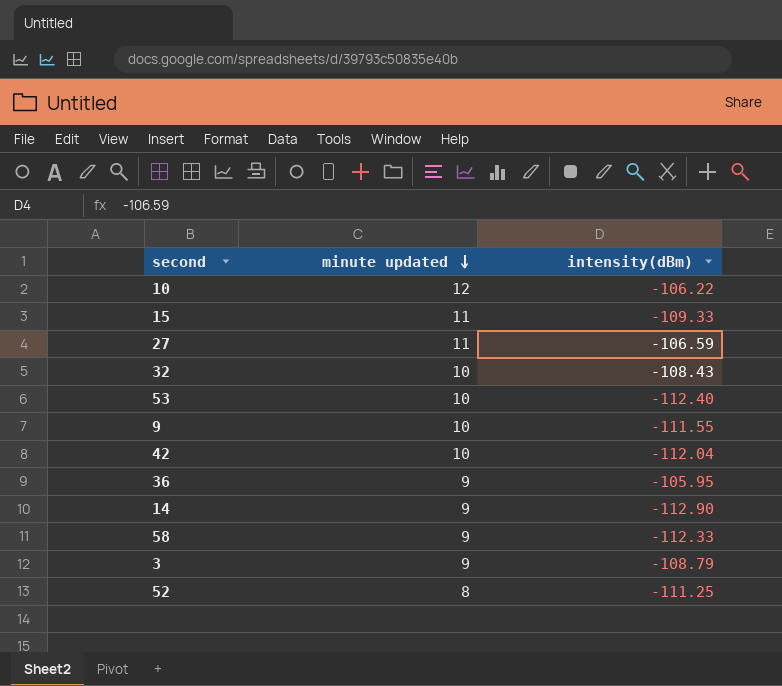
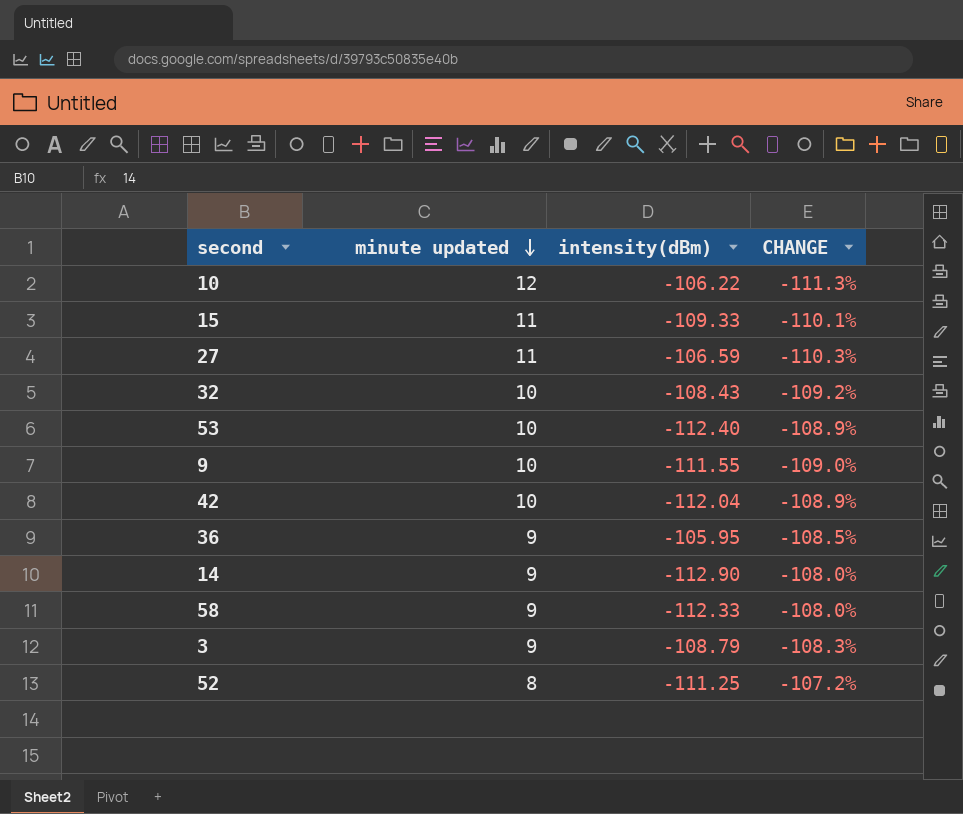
column CHANGE | formula: none -> ([minute updated] - [intensity(dBm)]) / [intensity(dBm)]

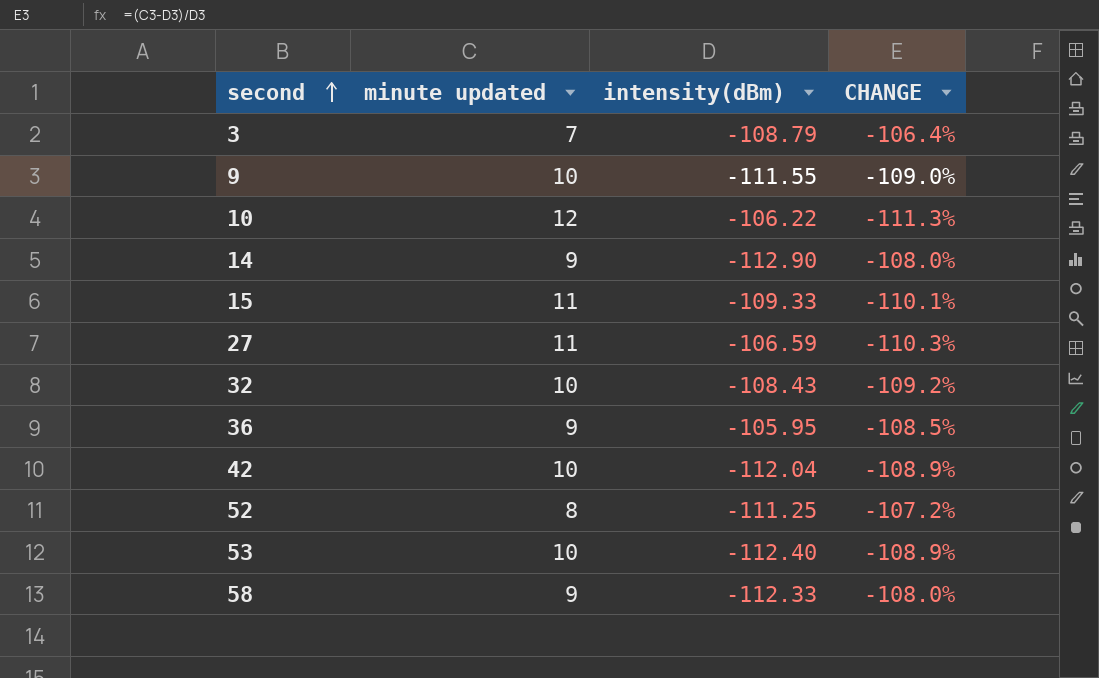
row order: minute updated descending -> second ascending
3 | minute updated: 9 -> 7
3 | CHANGE: -108.3% -> -106.4%

